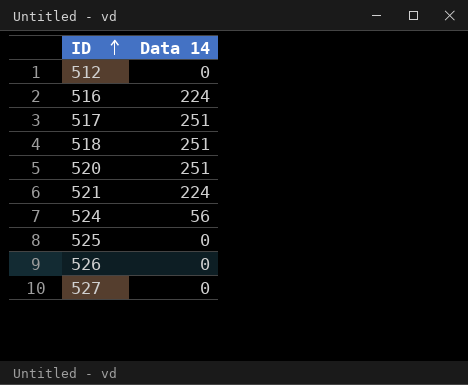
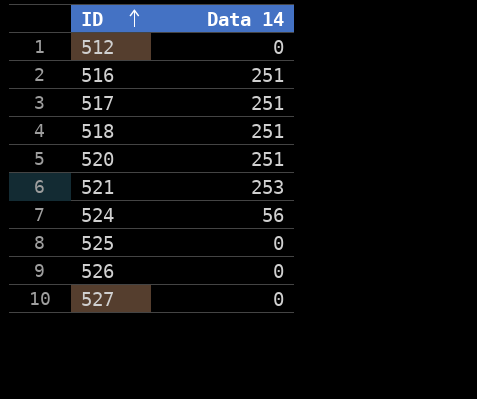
516 | Data 14: 224 -> 251
521 | Data 14: 224 -> 253

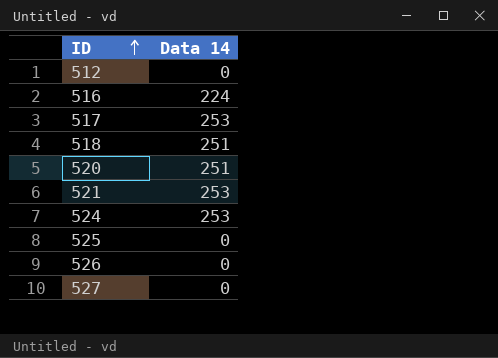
516 | Data 14: 251 -> 224
517 | Data 14: 251 -> 253
524 | Data 14: 56 -> 253

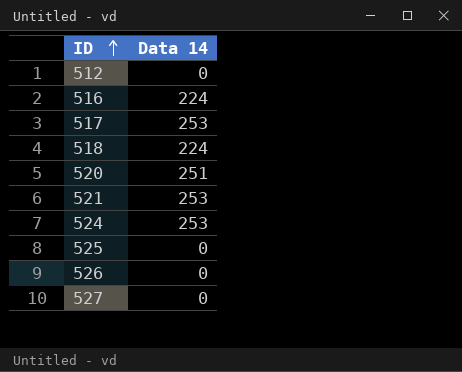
518 | Data 14: 251 -> 224

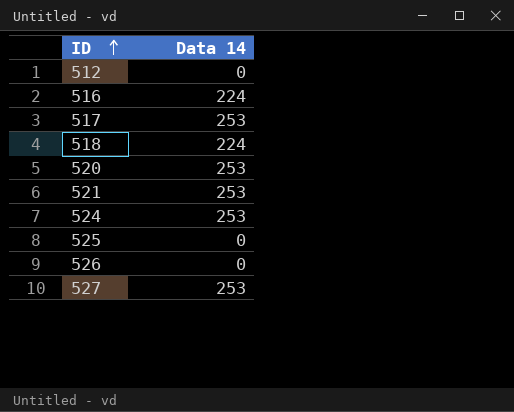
520 | Data 14: 251 -> 253
527 | Data 14: 0 -> 253

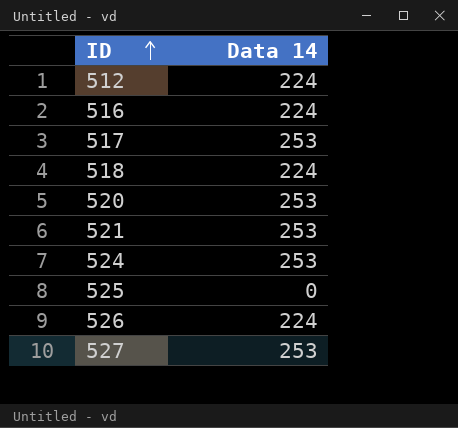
512 | Data 14: 0 -> 224
526 | Data 14: 0 -> 224

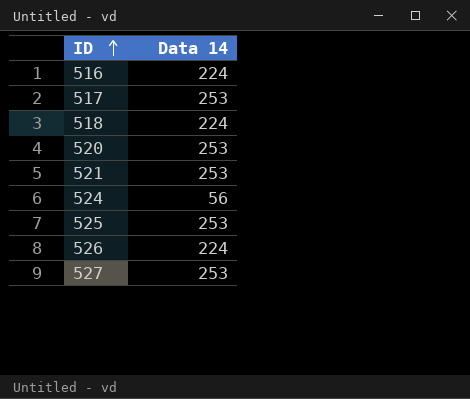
row 512: 224 -> none
524 | Data 14: 253 -> 56
525 | Data 14: 0 -> 253

